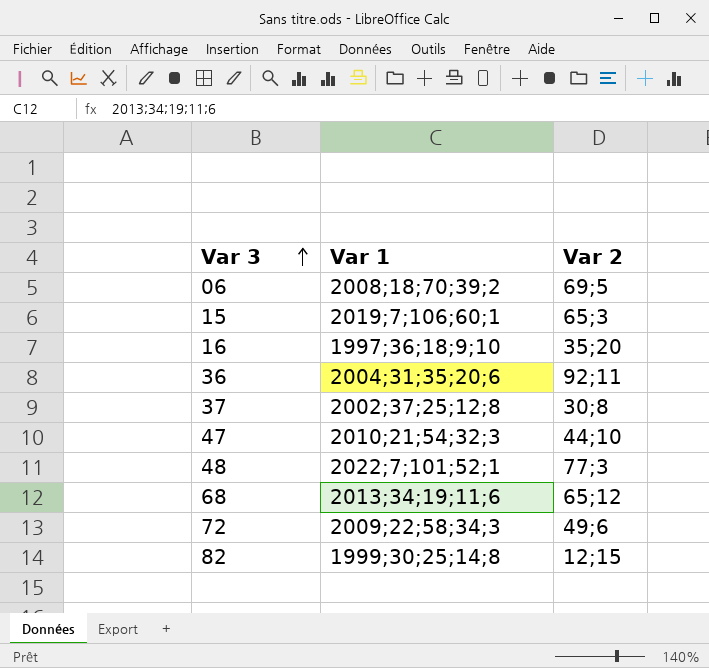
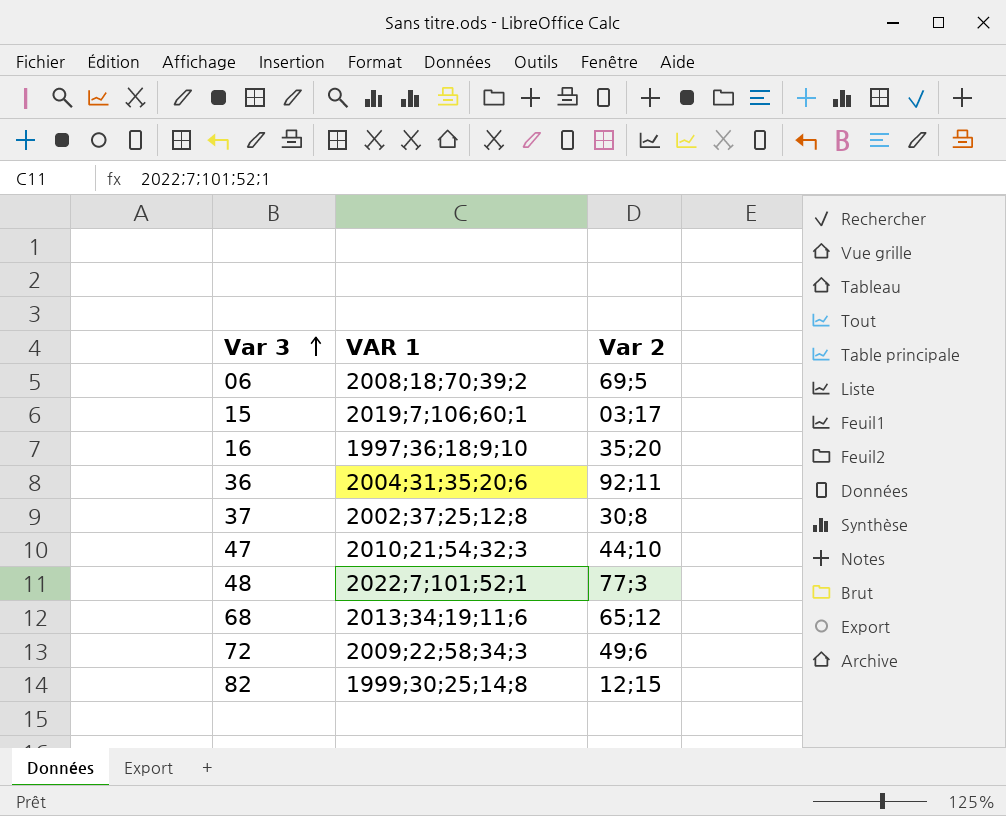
column name: Var 1 -> VAR 1
15 | Var 2: 65;3 -> 03;17

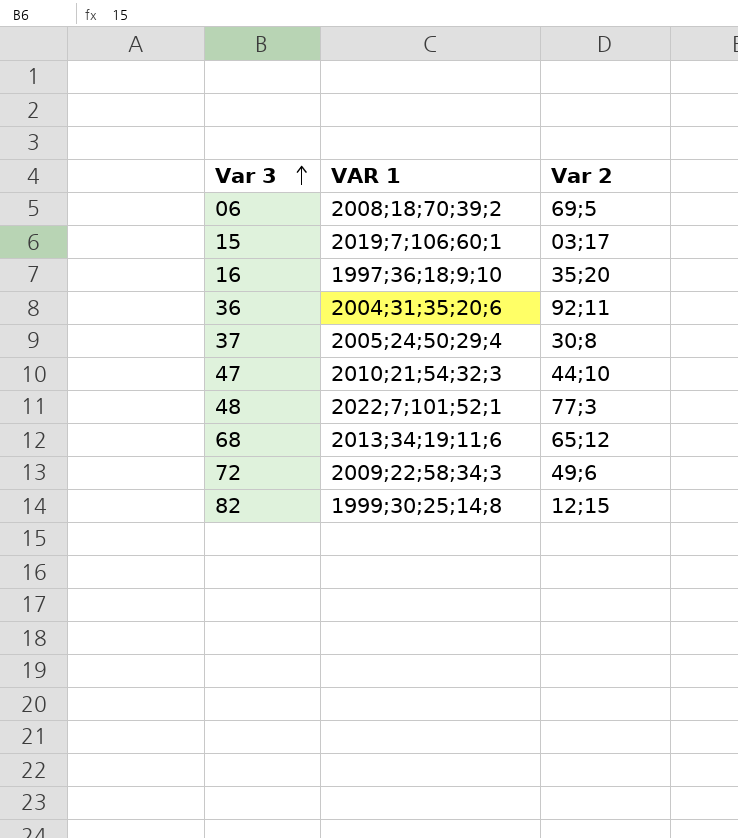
37 | VAR 1: 2002;37;25;12;8 -> 2005;24;50;29;4

